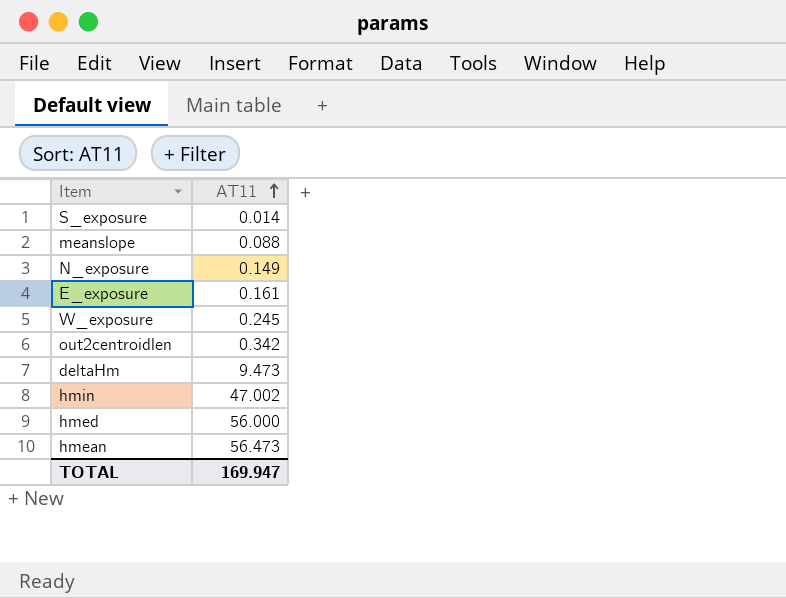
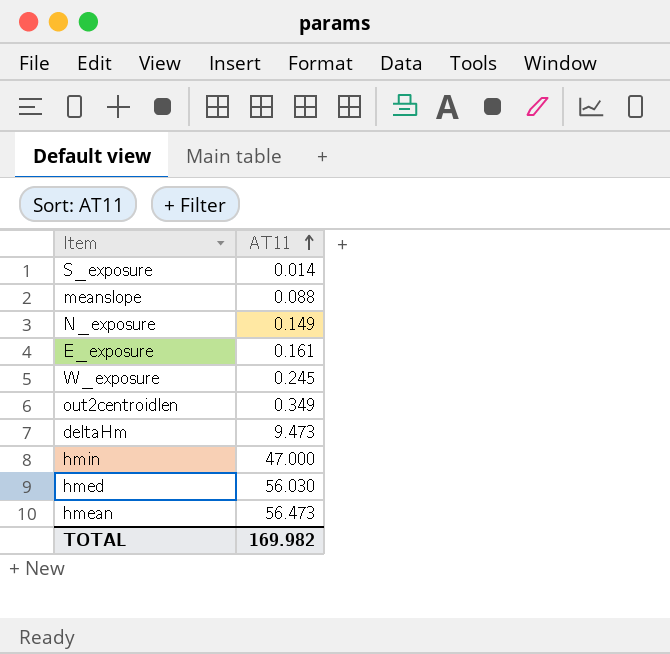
out2centroidlen | AT11: 0.342 -> 0.349
hmin | AT11: 47.002 -> 47.000
hmed | AT11: 56.000 -> 56.030
TOTAL | AT11: 169.947 -> 169.982

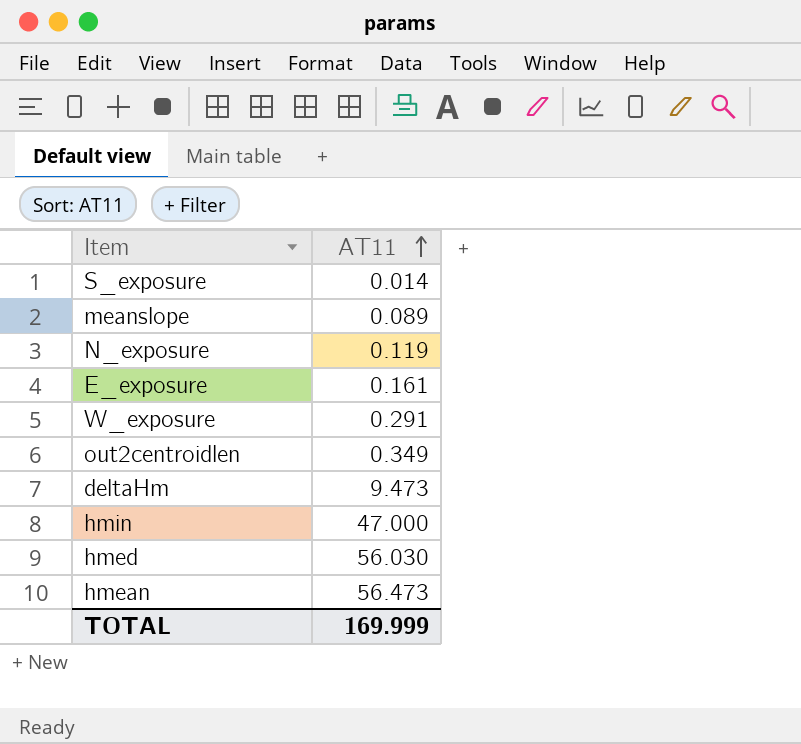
meanslope | AT11: 0.088 -> 0.089
N_exposure | AT11: 0.149 -> 0.119
W_exposure | AT11: 0.245 -> 0.291
TOTAL | AT11: 169.982 -> 169.999

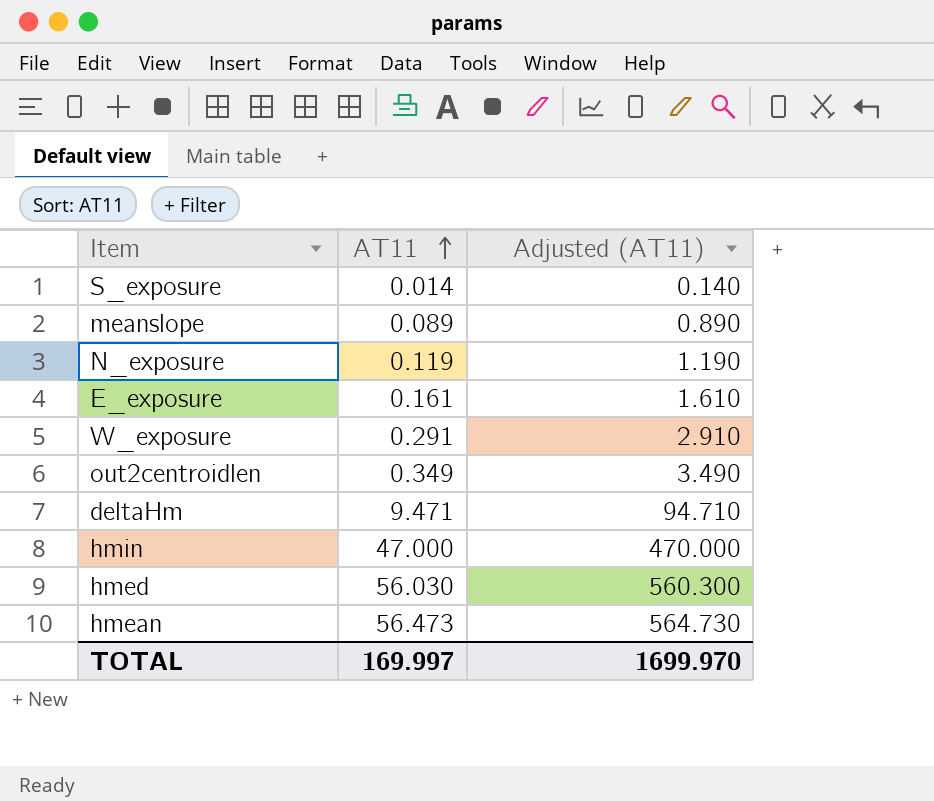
column Adjusted (AT11) | formula: none -> [AT11] * 10
deltaHm | AT11: 9.473 -> 9.471
TOTAL | AT11: 169.999 -> 169.997

